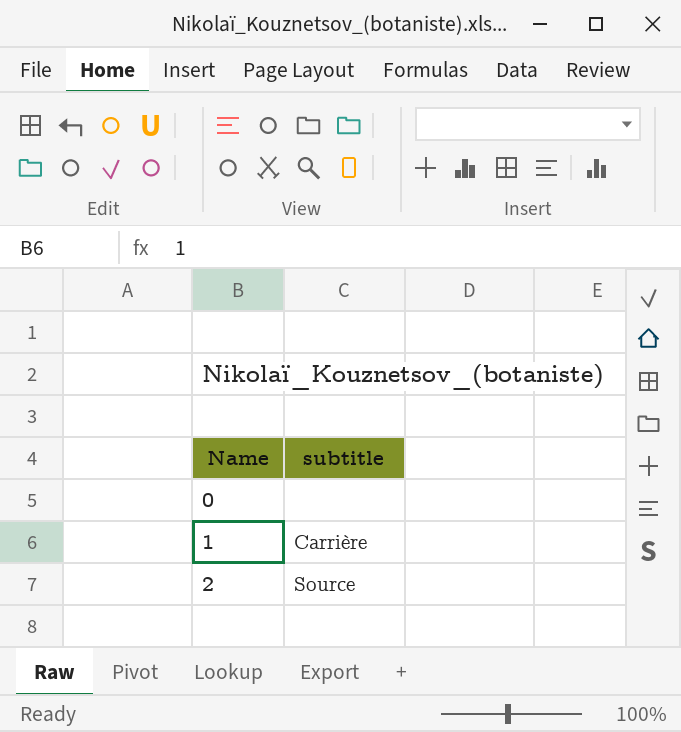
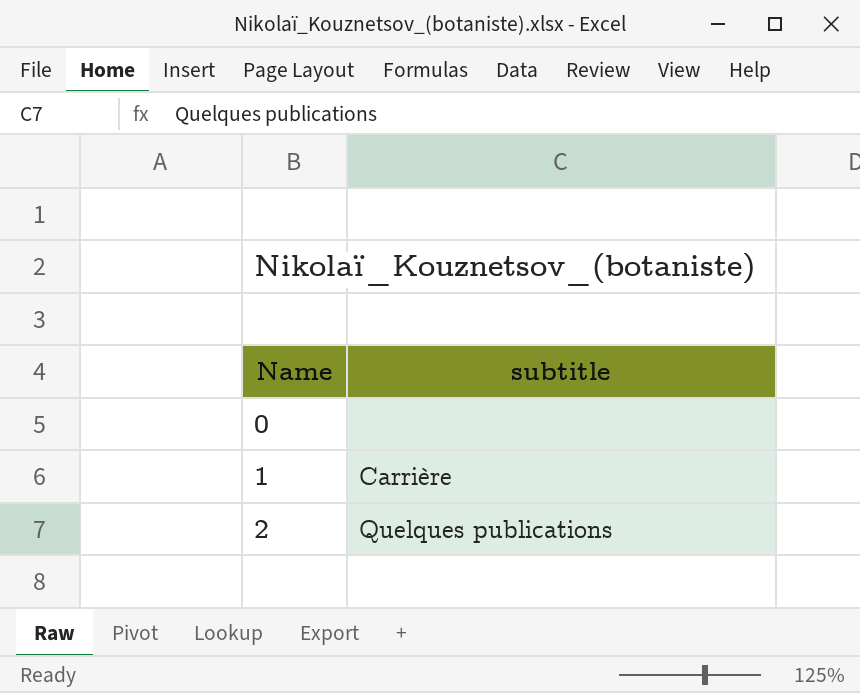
2 | subtitle: Source -> Quelques publications

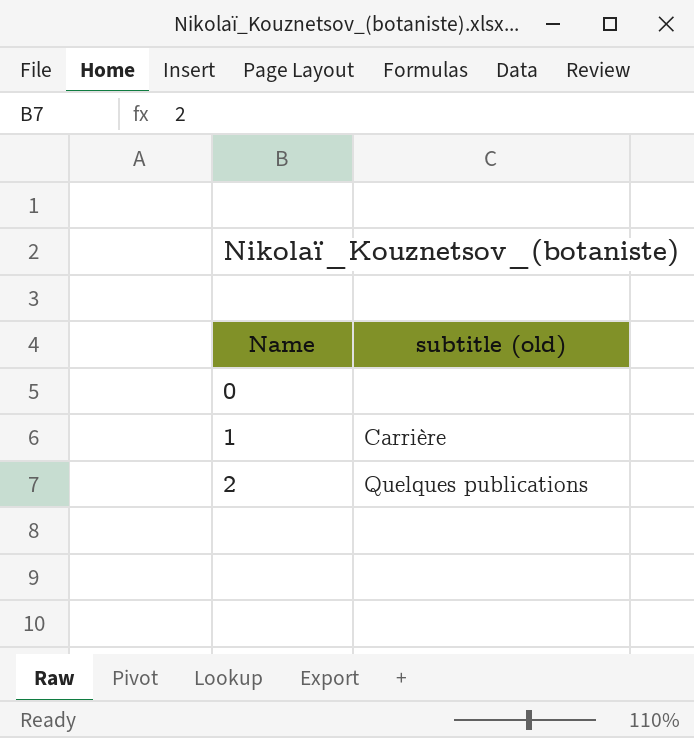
column name: subtitle -> subtitle (old)

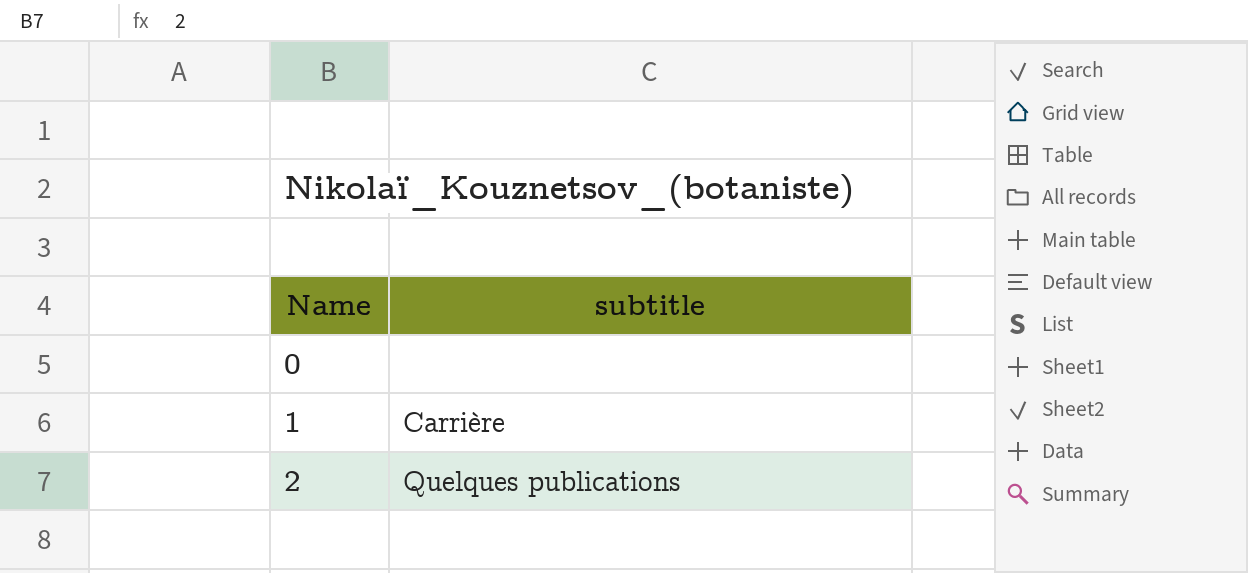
column name: subtitle (old) -> subtitle

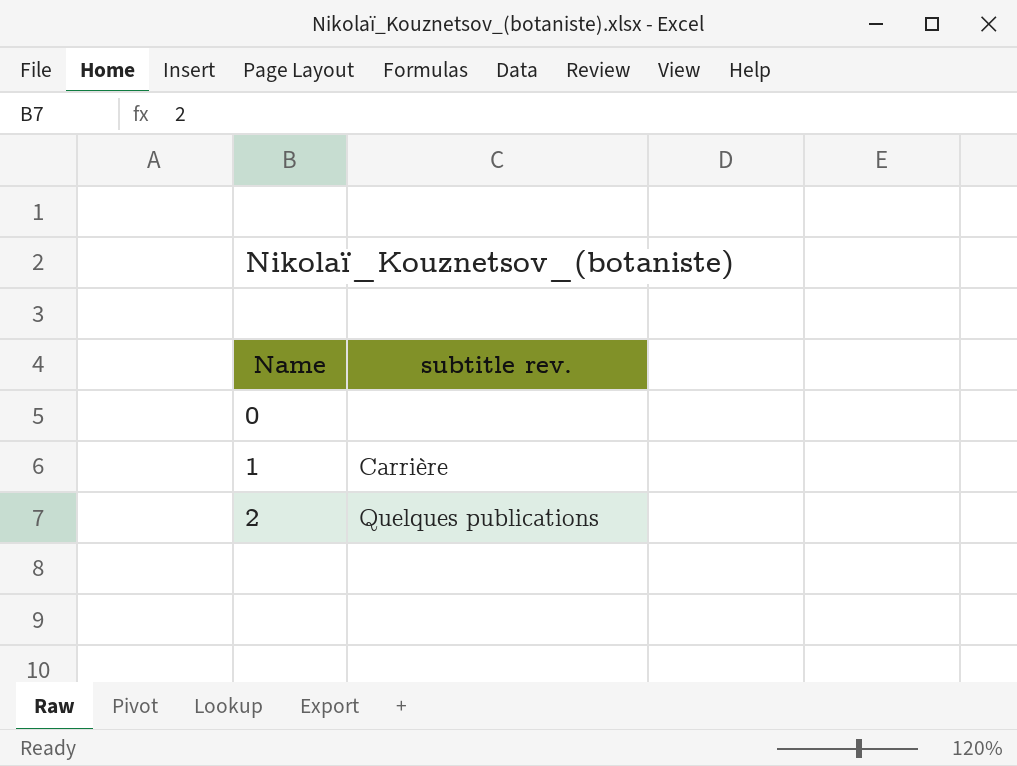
column name: subtitle -> subtitle rev.

